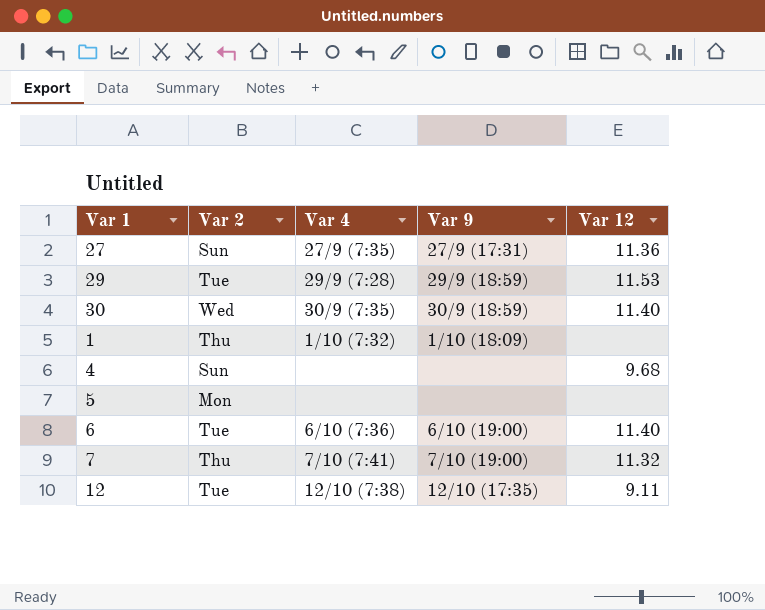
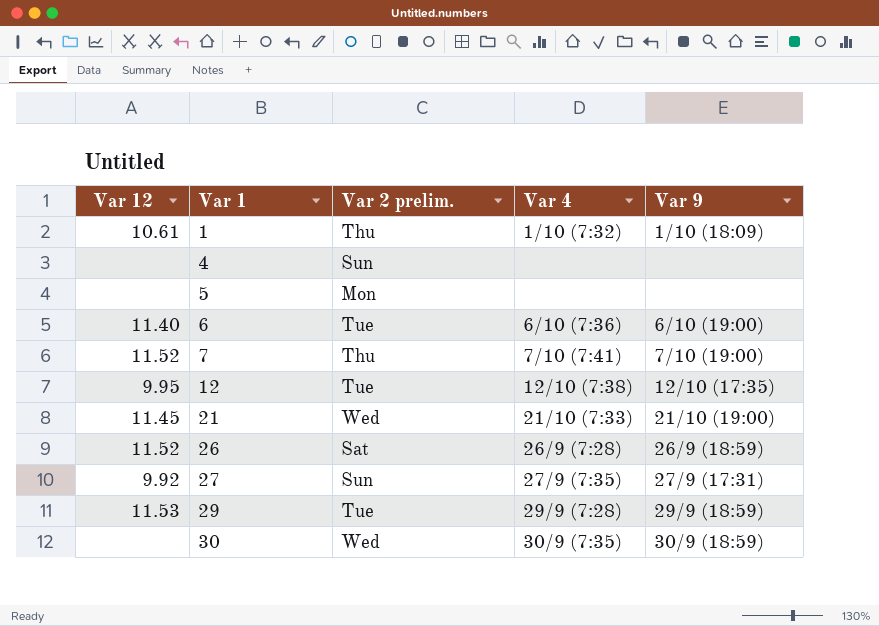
row order: none -> Var 1 ascending
column Var 12 | position: 5 -> 1
column name: Var 2 -> Var 2 prelim.
1 | Var 12: none -> 10.61
4 | Var 12: 9.68 -> none
7 | Var 12: 11.32 -> 11.52
12 | Var 12: 9.11 -> 9.95
row 21: none -> 11.45 | Wed | 21/10 (7:33) | 21/10 (19:00)
row 26: none -> 11.52 | Sat | 26/9 (7:28) | 26/9 (18:59)
27 | Var 12: 11.36 -> 9.92
30 | Var 12: 11.40 -> none

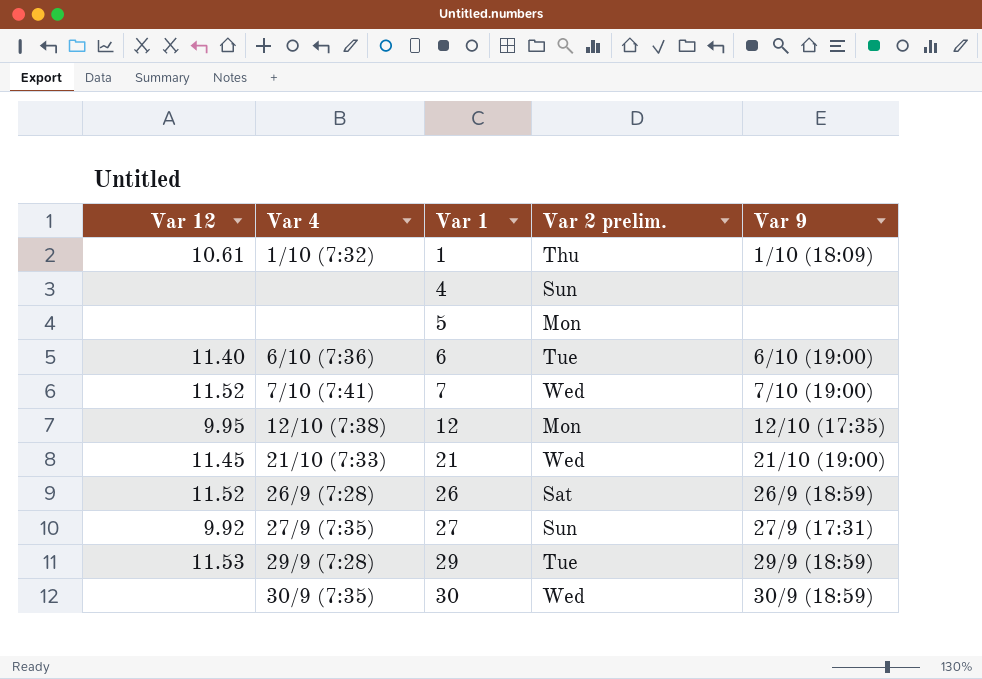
column Var 4 | position: 4 -> 2
7 | Var 2 prelim.: Thu -> Wed
12 | Var 2 prelim.: Tue -> Mon

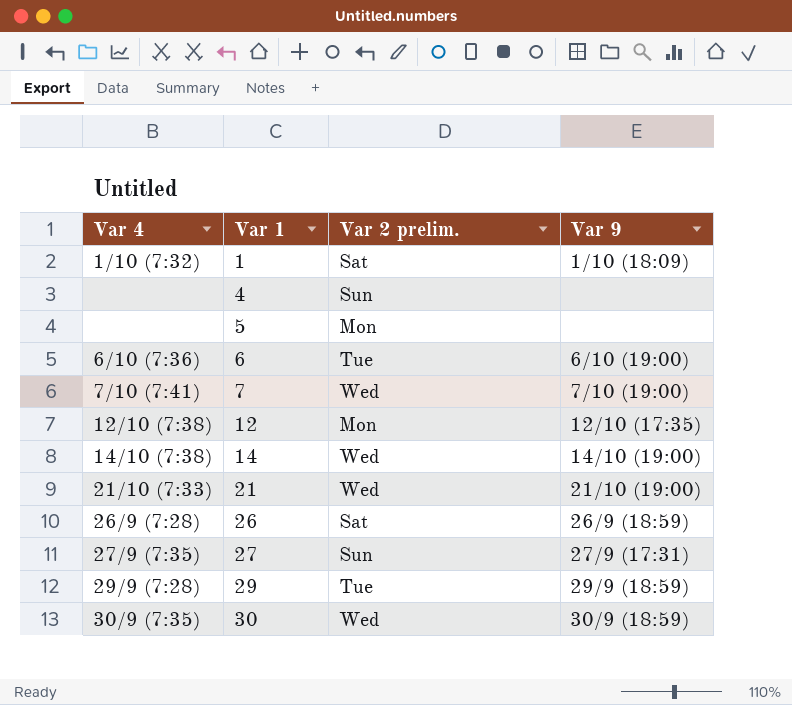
column Var 12 | position: 1 -> none
1 | Var 2 prelim.: Thu -> Sat
row 14: none -> 14/10 (7:38) | Wed | 14/10 (19:00)

